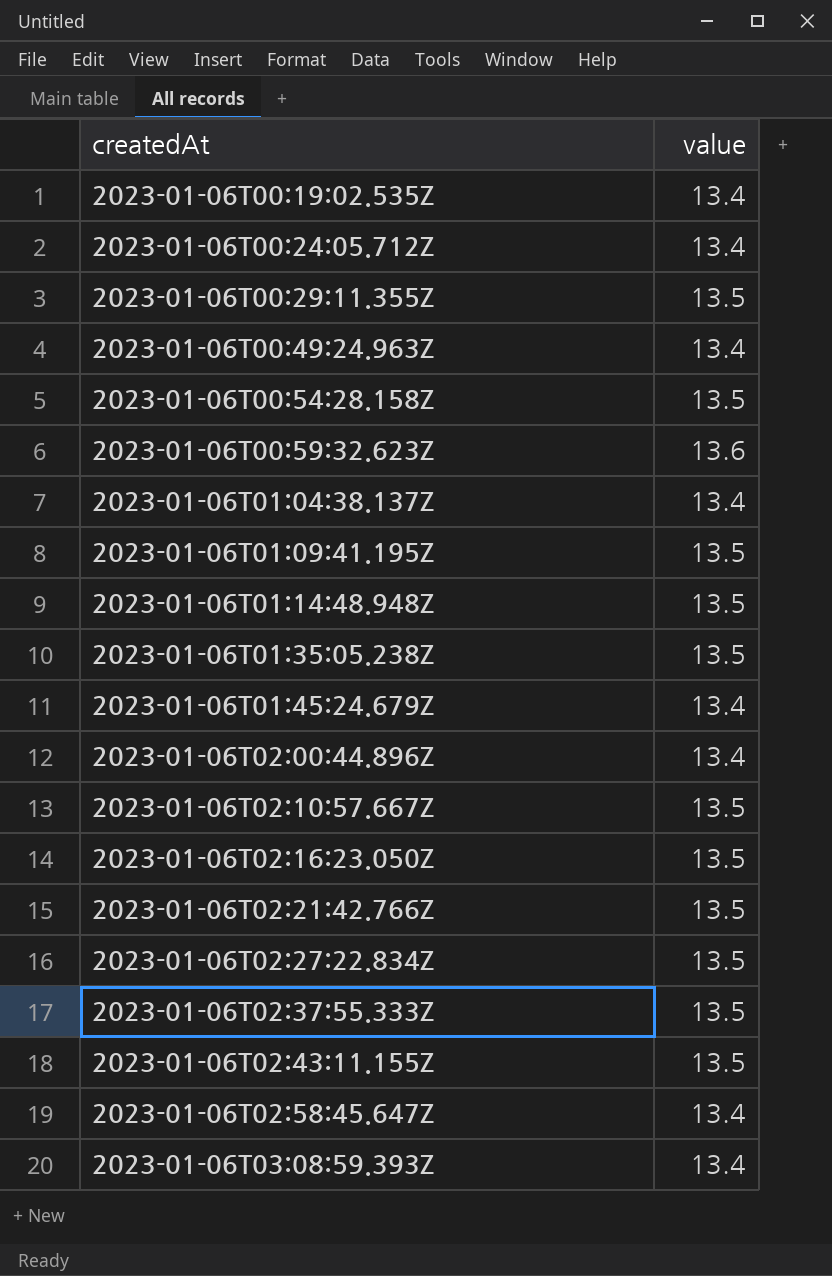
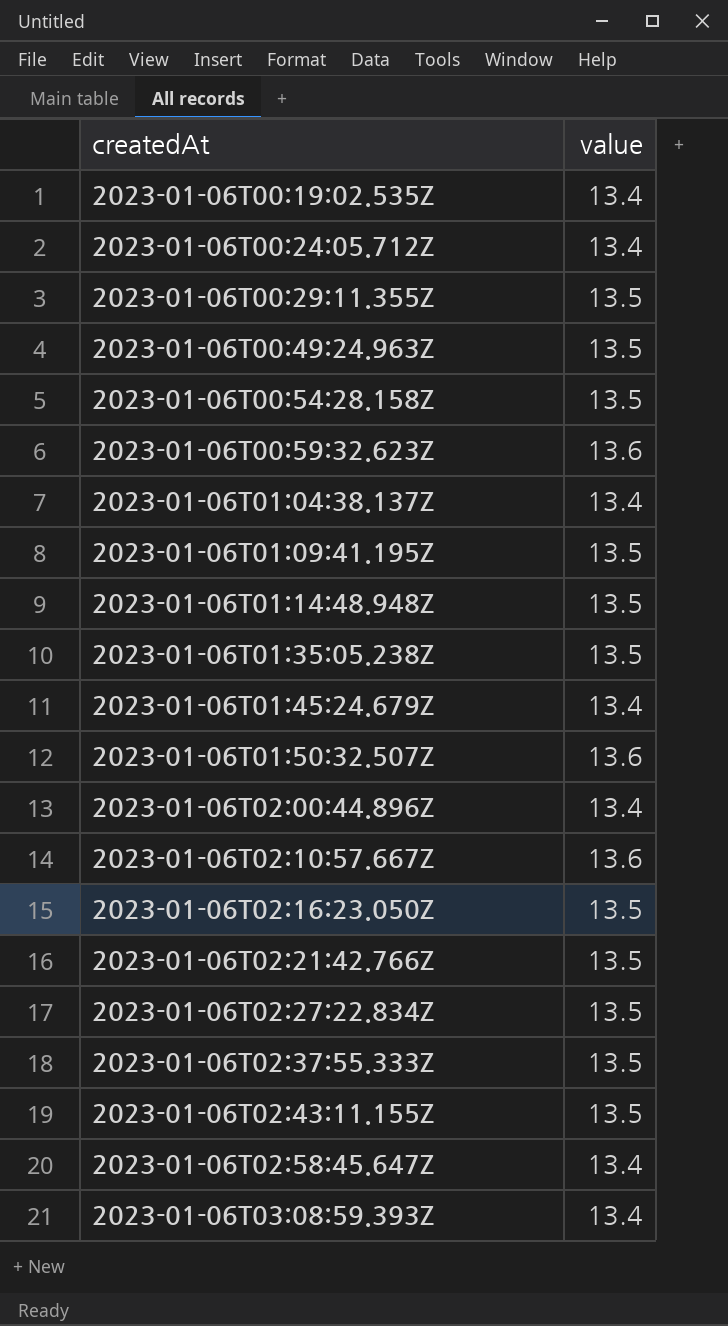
2023-01-06T00:49:24.963Z | value: 13.4 -> 13.5
row 2023-01-06T01:50:32.507Z: none -> 13.6
2023-01-06T02:10:57.667Z | value: 13.5 -> 13.6

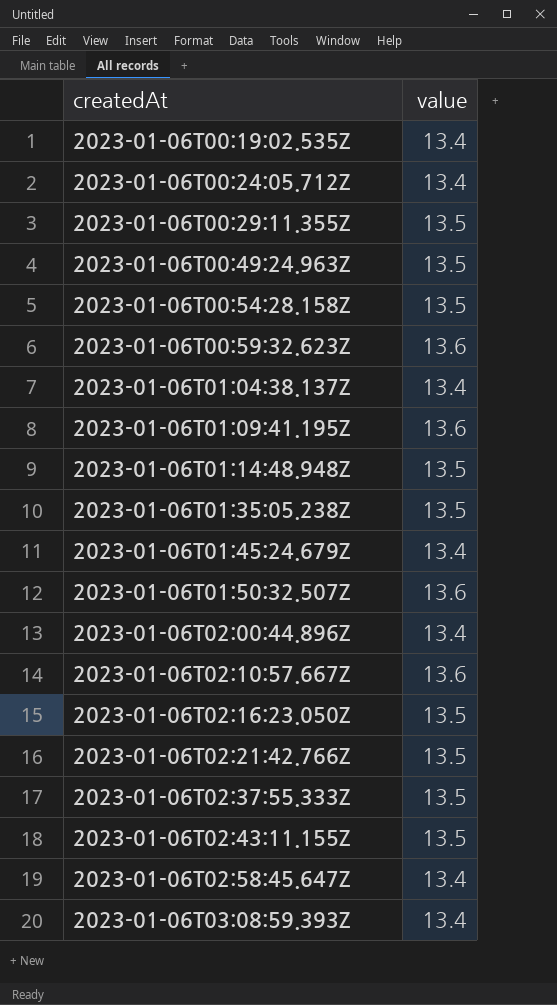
row 2023-01-06T02:27:22.834Z: 13.5 -> none
2023-01-06T01:09:41.195Z | value: 13.5 -> 13.6

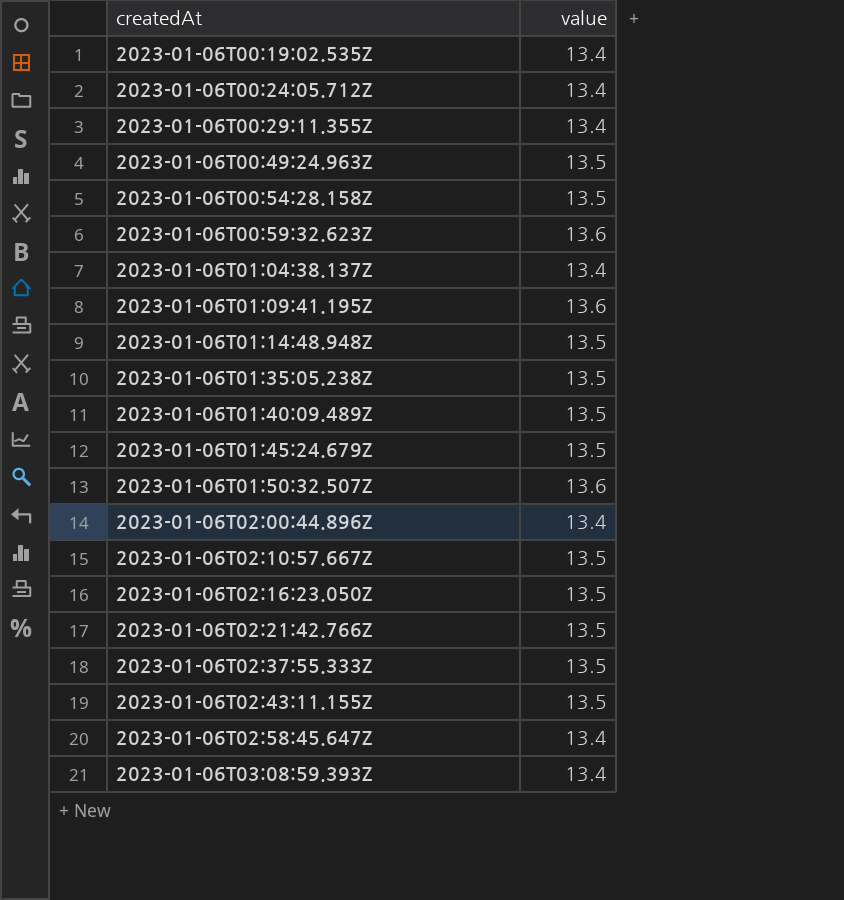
2023-01-06T00:29:11.355Z | value: 13.5 -> 13.4
row 2023-01-06T01:40:09.489Z: none -> 13.5
2023-01-06T01:45:24.679Z | value: 13.4 -> 13.5
2023-01-06T02:10:57.667Z | value: 13.6 -> 13.5

